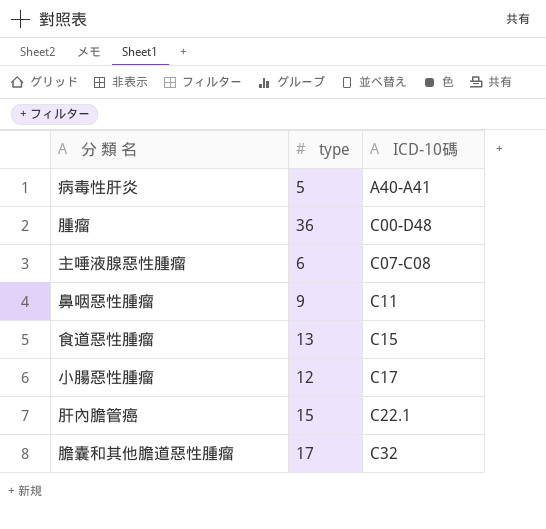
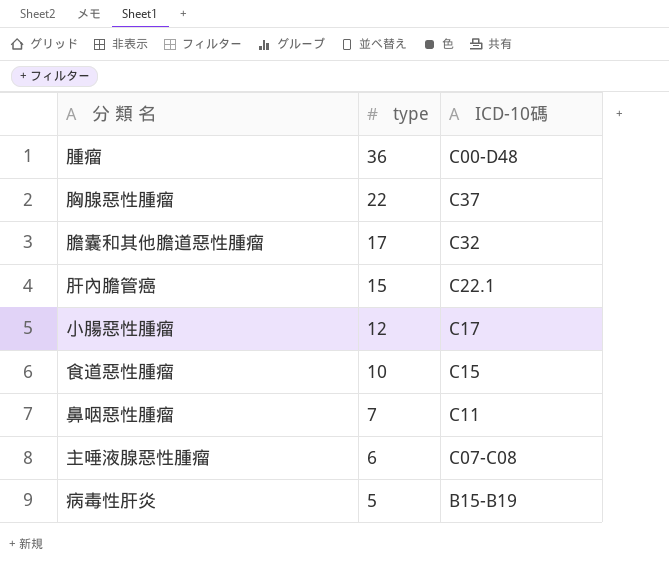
row order: ICD-10碼 ascending -> type descending
row 胸腺惡性腫瘤: none -> 22 | C37
食道惡性腫瘤 | type: 13 -> 10
鼻咽惡性腫瘤 | type: 9 -> 7
病毒性肝炎 | ICD-10碼: A40-A41 -> B15-B19

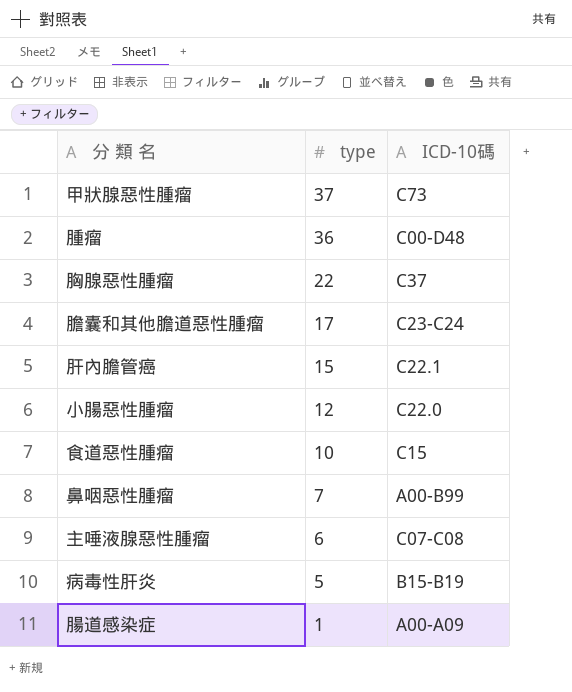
row 甲狀腺惡性腫瘤: none -> 37 | C73
膽囊和其他膽道惡性腫瘤 | ICD-10碼: C32 -> C23-C24
小腸惡性腫瘤 | ICD-10碼: C17 -> C22.0
鼻咽惡性腫瘤 | ICD-10碼: C11 -> A00-B99
row 腸道感染症: none -> 1 | A00-A09

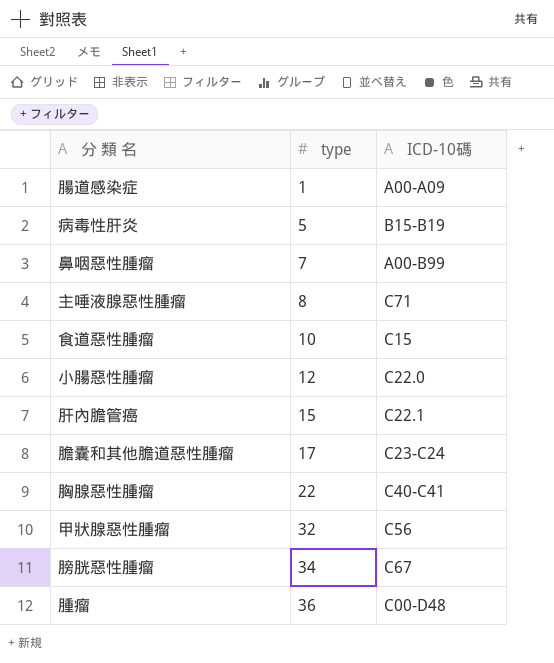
row order: type descending -> type ascending
主唾液腺惡性腫瘤 | type: 6 -> 8
主唾液腺惡性腫瘤 | ICD-10碼: C07-C08 -> C71
胸腺惡性腫瘤 | ICD-10碼: C37 -> C40-C41
甲狀腺惡性腫瘤 | type: 37 -> 32
甲狀腺惡性腫瘤 | ICD-10碼: C73 -> C56
row 膀胱惡性腫瘤: none -> 34 | C67

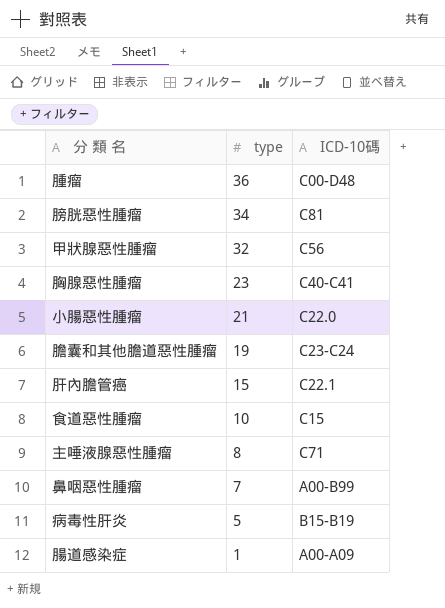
row order: type ascending -> type descending
膀胱惡性腫瘤 | ICD-10碼: C67 -> C81
胸腺惡性腫瘤 | type: 22 -> 23
小腸惡性腫瘤 | type: 12 -> 21
膽囊和其他膽道惡性腫瘤 | type: 17 -> 19

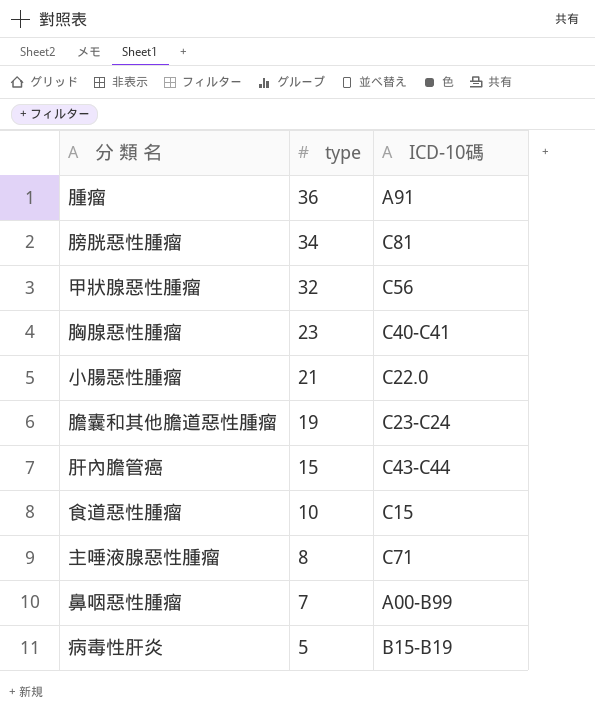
row 腸道感染症: 1 | A00-A09 -> none
腫瘤 | ICD-10碼: C00-D48 -> A91
肝內膽管癌 | ICD-10碼: C22.1 -> C43-C44

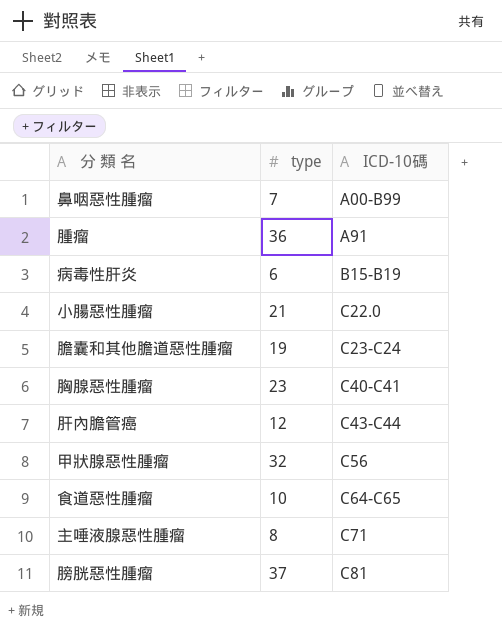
row order: type descending -> ICD-10碼 ascending
病毒性肝炎 | type: 5 -> 6
肝內膽管癌 | type: 15 -> 12
食道惡性腫瘤 | ICD-10碼: C15 -> C64-C65
膀胱惡性腫瘤 | type: 34 -> 37

